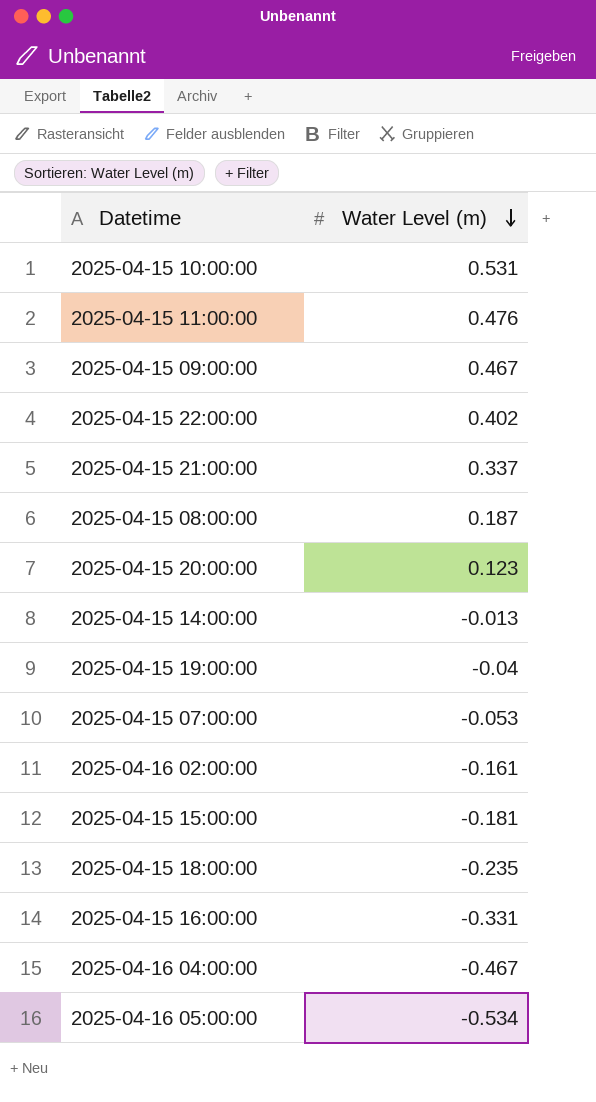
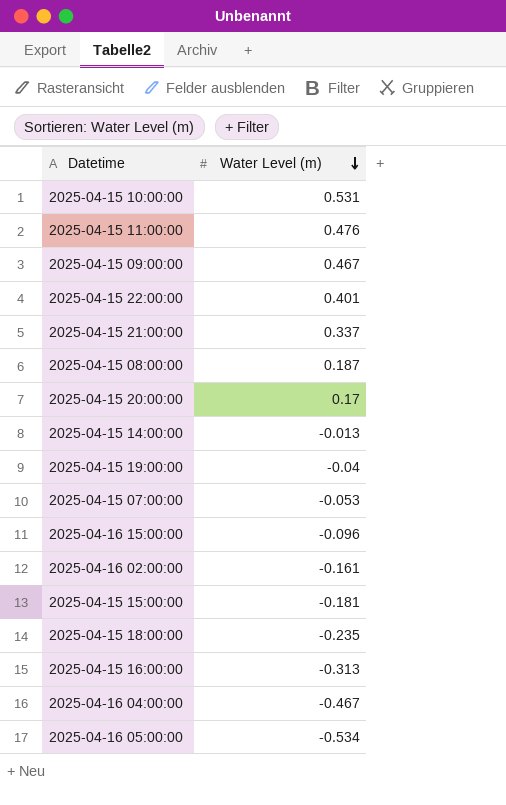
2025-04-15 22:00:00 | Water Level (m): 0.402 -> 0.401
2025-04-15 20:00:00 | Water Level (m): 0.123 -> 0.17
row 2025-04-16 15:00:00: none -> -0.096
2025-04-15 16:00:00 | Water Level (m): -0.331 -> -0.313

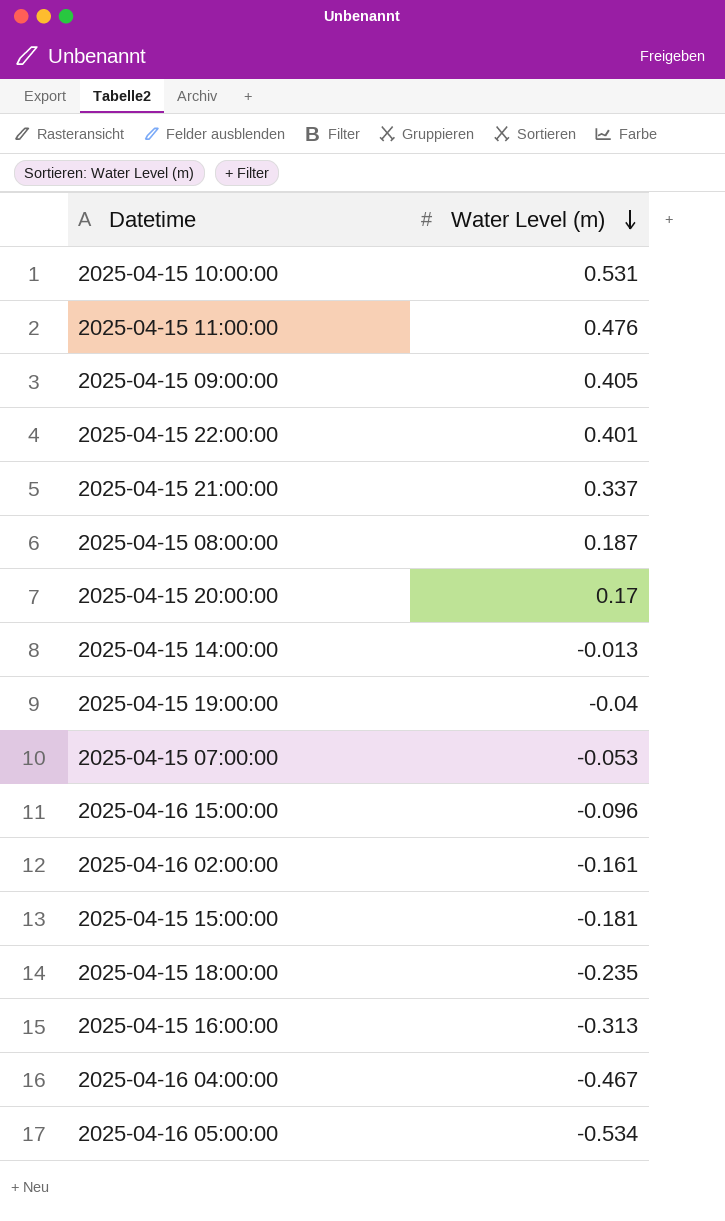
2025-04-15 09:00:00 | Water Level (m): 0.467 -> 0.405

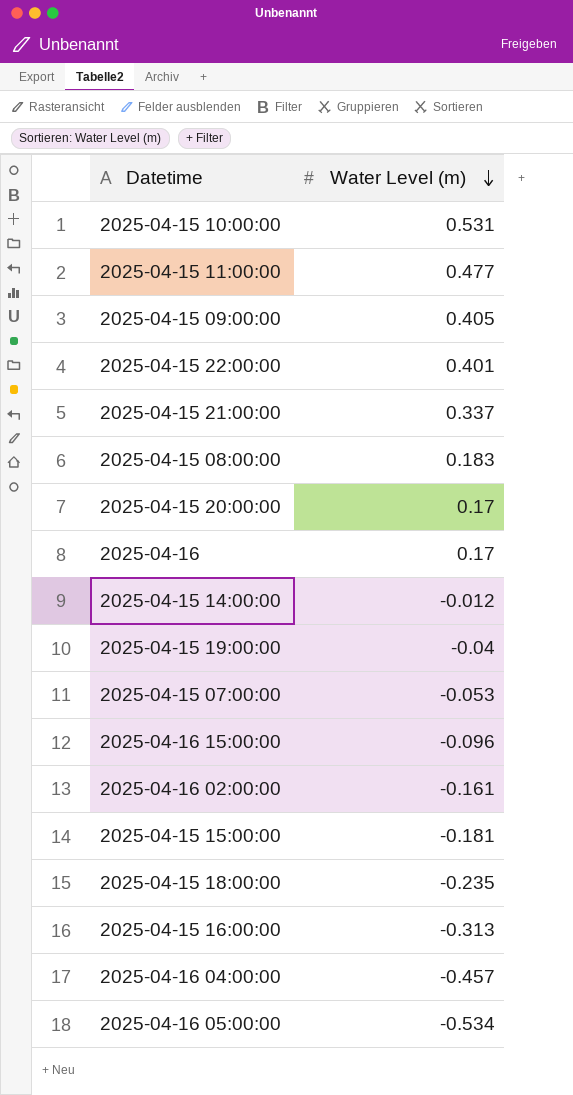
2025-04-15 11:00:00 | Water Level (m): 0.476 -> 0.477
2025-04-15 08:00:00 | Water Level (m): 0.187 -> 0.183
row 2025-04-16: none -> 0.17
2025-04-15 14:00:00 | Water Level (m): -0.013 -> -0.012
2025-04-16 04:00:00 | Water Level (m): -0.467 -> -0.457

